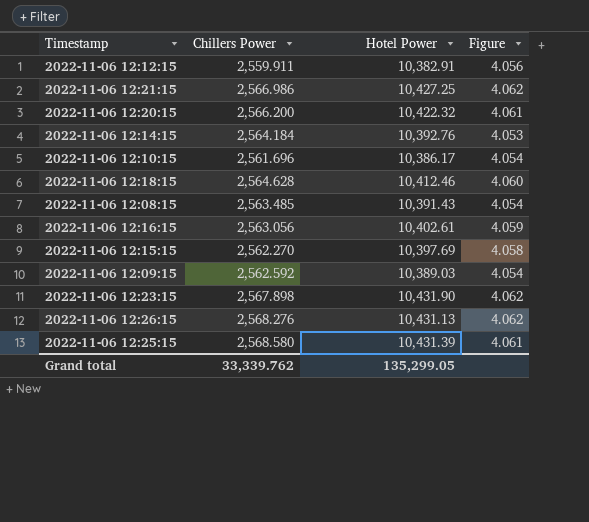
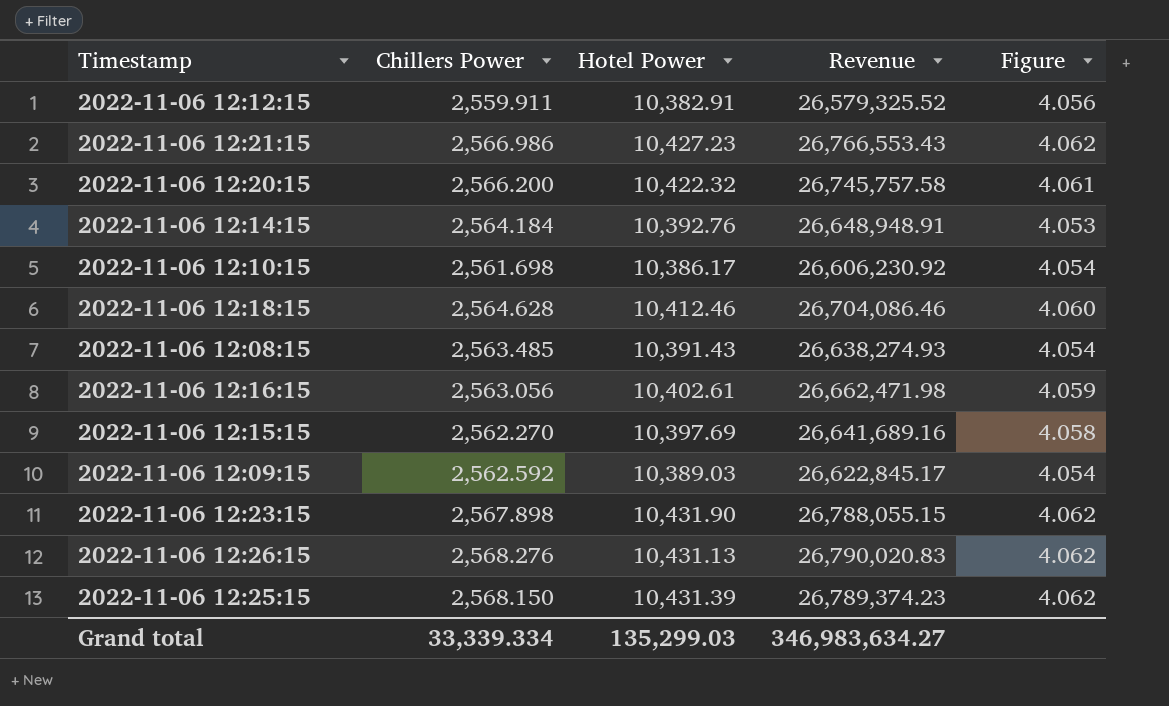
column Revenue | formula: none -> [Chillers Power] * [Hotel Power]
2022-11-06 12:21:15 | Hotel Power: 10,427.25 -> 10,427.23
2022-11-06 12:10:15 | Chillers Power: 2,561.696 -> 2,561.698
2022-11-06 12:25:15 | Chillers Power: 2,568.580 -> 2,568.150
2022-11-06 12:25:15 | Figure: 4.061 -> 4.062
Grand total | Chillers Power: 33,339.762 -> 33,339.334
Grand total | Hotel Power: 135,299.05 -> 135,299.03

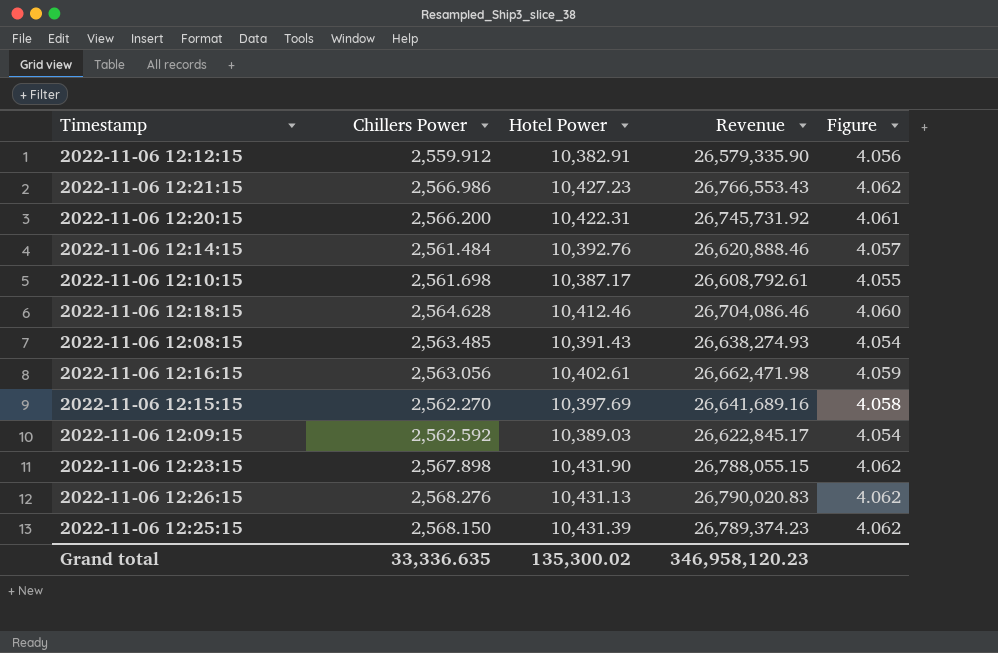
2022-11-06 12:12:15 | Chillers Power: 2,559.911 -> 2,559.912
2022-11-06 12:12:15 | Revenue: 26,579,325.52 -> 26,579,335.90
2022-11-06 12:20:15 | Hotel Power: 10,422.32 -> 10,422.31
2022-11-06 12:20:15 | Revenue: 26,745,757.58 -> 26,745,731.92
2022-11-06 12:14:15 | Chillers Power: 2,564.184 -> 2,561.484
2022-11-06 12:14:15 | Revenue: 26,648,948.91 -> 26,620,888.46
2022-11-06 12:14:15 | Figure: 4.053 -> 4.057
2022-11-06 12:10:15 | Hotel Power: 10,386.17 -> 10,387.17
2022-11-06 12:10:15 | Revenue: 26,606,230.92 -> 26,608,792.61
2022-11-06 12:10:15 | Figure: 4.054 -> 4.055
Grand total | Chillers Power: 33,339.334 -> 33,336.635
Grand total | Hotel Power: 135,299.03 -> 135,300.02
Grand total | Revenue: 346,983,634.27 -> 346,958,120.23

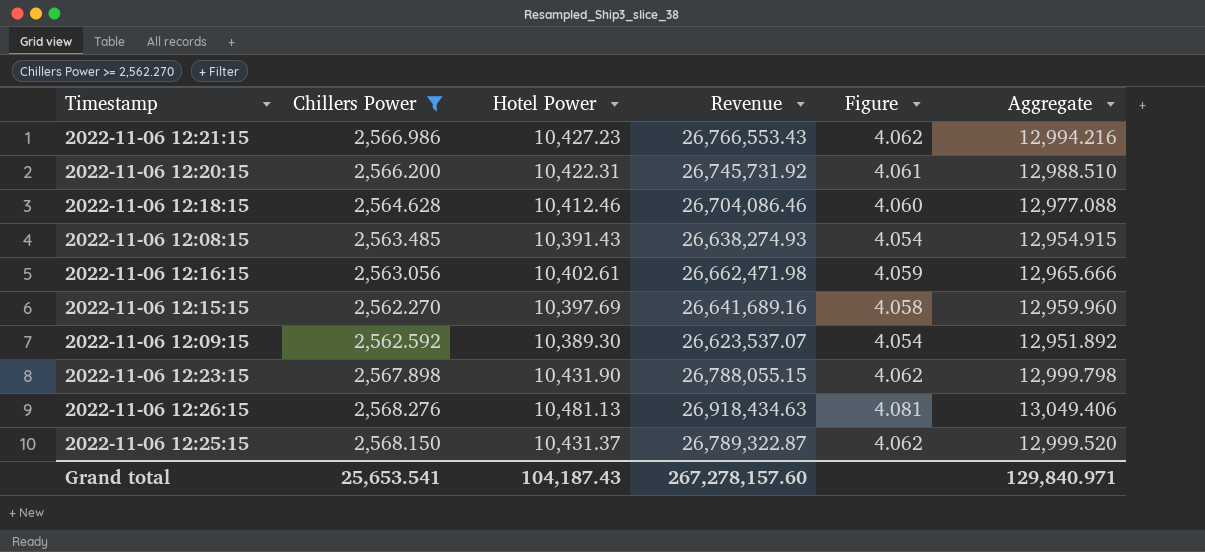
filter: none -> Chillers Power >= 2,562.270
column Aggregate | formula: none -> [Chillers Power] + [Hotel Power]
2022-11-06 12:09:15 | Hotel Power: 10,389.03 -> 10,389.30
2022-11-06 12:09:15 | Revenue: 26,622,845.17 -> 26,623,537.07
2022-11-06 12:26:15 | Hotel Power: 10,431.13 -> 10,481.13
2022-11-06 12:26:15 | Revenue: 26,790,020.83 -> 26,918,434.63
2022-11-06 12:26:15 | Figure: 4.062 -> 4.081
2022-11-06 12:25:15 | Hotel Power: 10,431.39 -> 10,431.37
2022-11-06 12:25:15 | Revenue: 26,789,374.23 -> 26,789,322.87
Grand total | Chillers Power: 33,336.635 -> 25,653.541
Grand total | Hotel Power: 135,300.02 -> 104,187.43
Grand total | Revenue: 346,958,120.23 -> 267,278,157.60

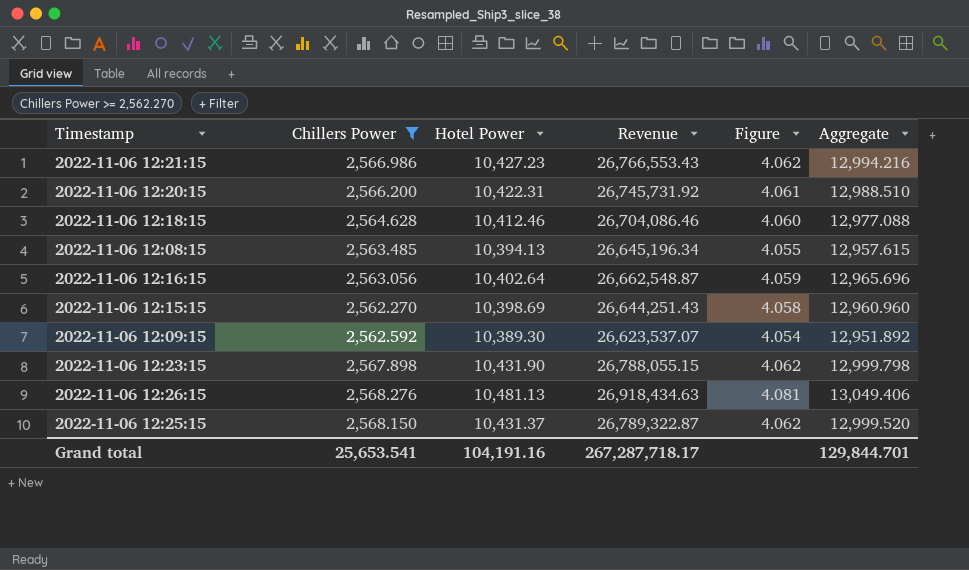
2022-11-06 12:08:15 | Hotel Power: 10,391.43 -> 10,394.13
2022-11-06 12:08:15 | Revenue: 26,638,274.93 -> 26,645,196.34
2022-11-06 12:08:15 | Figure: 4.054 -> 4.055
2022-11-06 12:08:15 | Aggregate: 12,954.915 -> 12,957.615
2022-11-06 12:16:15 | Hotel Power: 10,402.61 -> 10,402.64
2022-11-06 12:16:15 | Revenue: 26,662,471.98 -> 26,662,548.87
2022-11-06 12:16:15 | Aggregate: 12,965.666 -> 12,965.696
2022-11-06 12:15:15 | Hotel Power: 10,397.69 -> 10,398.69
2022-11-06 12:15:15 | Revenue: 26,641,689.16 -> 26,644,251.43
2022-11-06 12:15:15 | Aggregate: 12,959.960 -> 12,960.960
Grand total | Hotel Power: 104,187.43 -> 104,191.16
Grand total | Revenue: 267,278,157.60 -> 267,287,718.17
Grand total | Aggregate: 129,840.971 -> 129,844.701

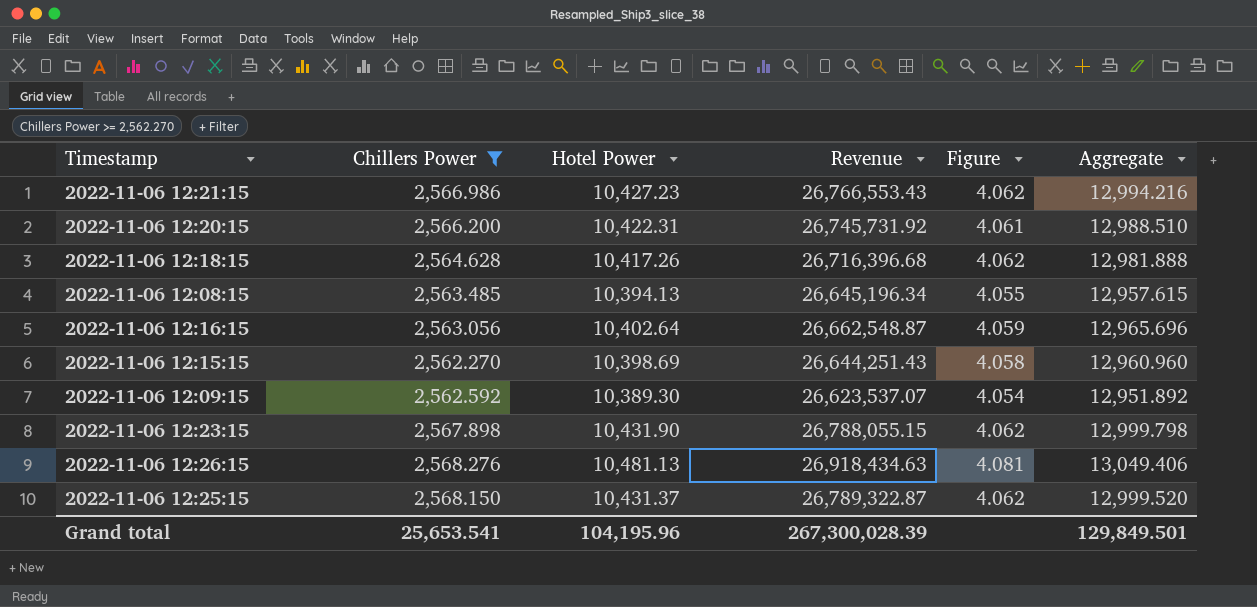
2022-11-06 12:18:15 | Hotel Power: 10,412.46 -> 10,417.26
2022-11-06 12:18:15 | Revenue: 26,704,086.46 -> 26,716,396.68
2022-11-06 12:18:15 | Figure: 4.060 -> 4.062
2022-11-06 12:18:15 | Aggregate: 12,977.088 -> 12,981.888
Grand total | Hotel Power: 104,191.16 -> 104,195.96
Grand total | Revenue: 267,287,718.17 -> 267,300,028.39
Grand total | Aggregate: 129,844.701 -> 129,849.501

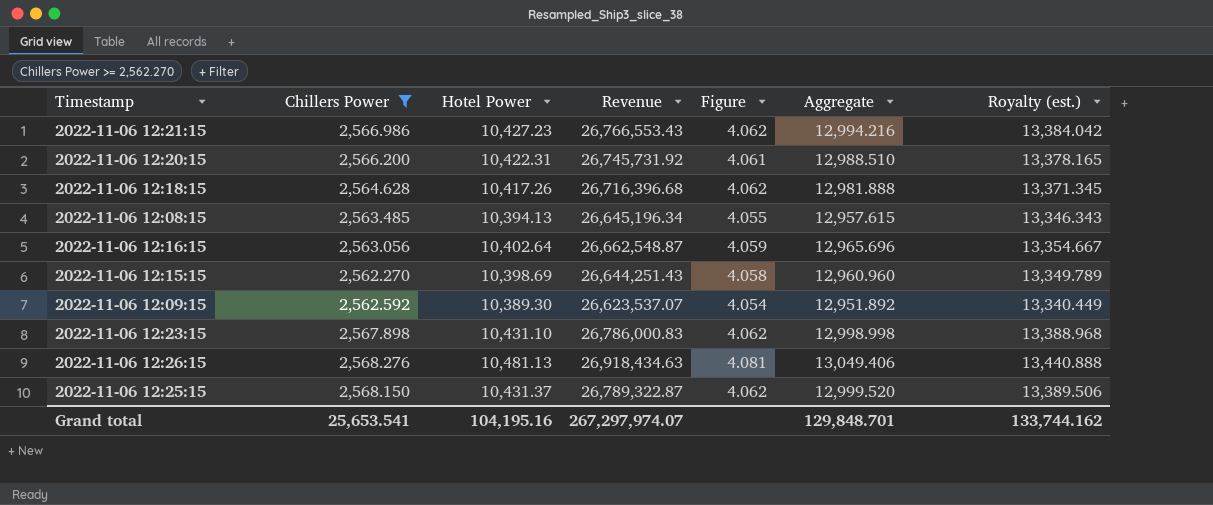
column Royalty (est.) | formula: none -> [Aggregate] * 1.03
2022-11-06 12:23:15 | Hotel Power: 10,431.90 -> 10,431.10
2022-11-06 12:23:15 | Revenue: 26,788,055.15 -> 26,786,000.83
2022-11-06 12:23:15 | Aggregate: 12,999.798 -> 12,998.998
Grand total | Hotel Power: 104,195.96 -> 104,195.16
Grand total | Revenue: 267,300,028.39 -> 267,297,974.07
Grand total | Aggregate: 129,849.501 -> 129,848.701

